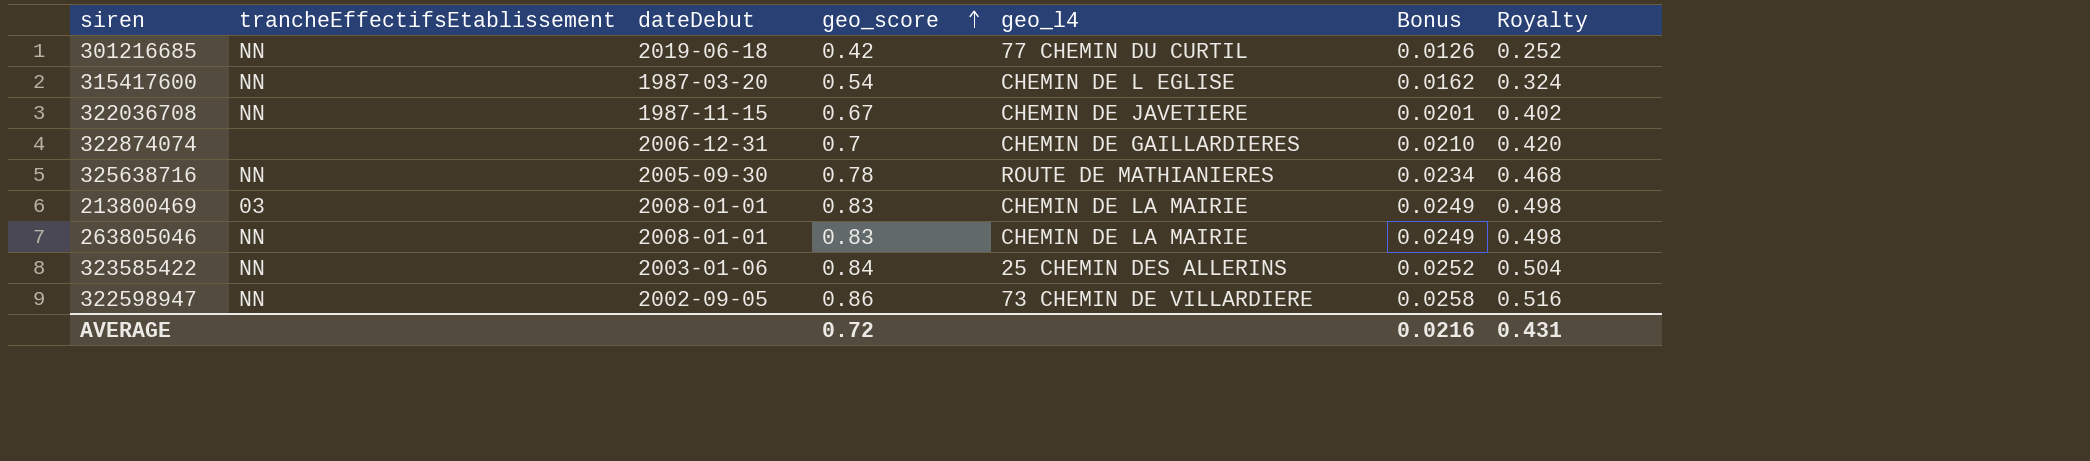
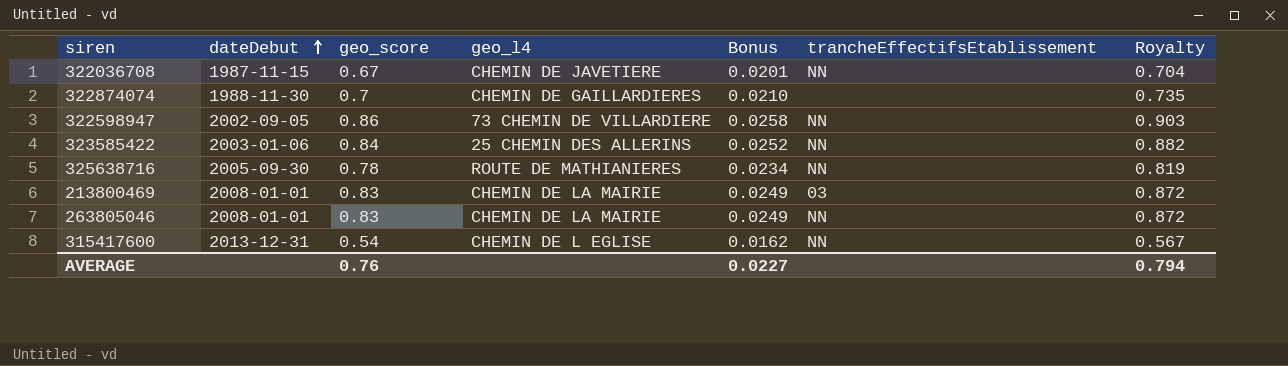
row order: geo_score ascending -> dateDebut ascending
column trancheEffectifsEtablissement | position: 2 -> 6
column Royalty | formula: [geo_score] * 0.6 -> [geo_score] * 1.05
row 301216685: NN | 2019-06-18 | 0.42 | 77 CHEMIN DU CURTIL | 0.0126 | 0.252 -> none
322874074 | dateDebut: 2006-12-31 -> 1988-11-30
315417600 | dateDebut: 1987-03-20 -> 2013-12-31
AVERAGE | geo_score: 0.72 -> 0.76
AVERAGE | Bonus: 0.0216 -> 0.0227
AVERAGE | Royalty: 0.431 -> 0.794

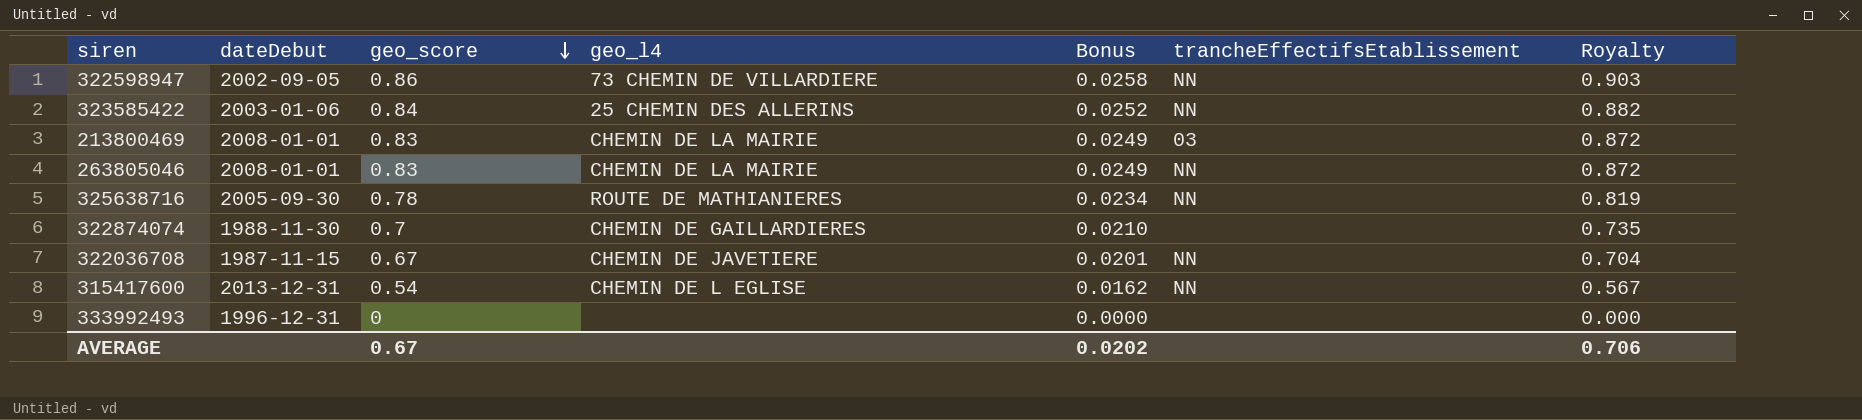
row order: dateDebut ascending -> geo_score descending
row 333992493: none -> 1996-12-31 | 0 | none | 0.0000 | none | 0.000
AVERAGE | geo_score: 0.76 -> 0.67
AVERAGE | Bonus: 0.0227 -> 0.0202
AVERAGE | Royalty: 0.794 -> 0.706

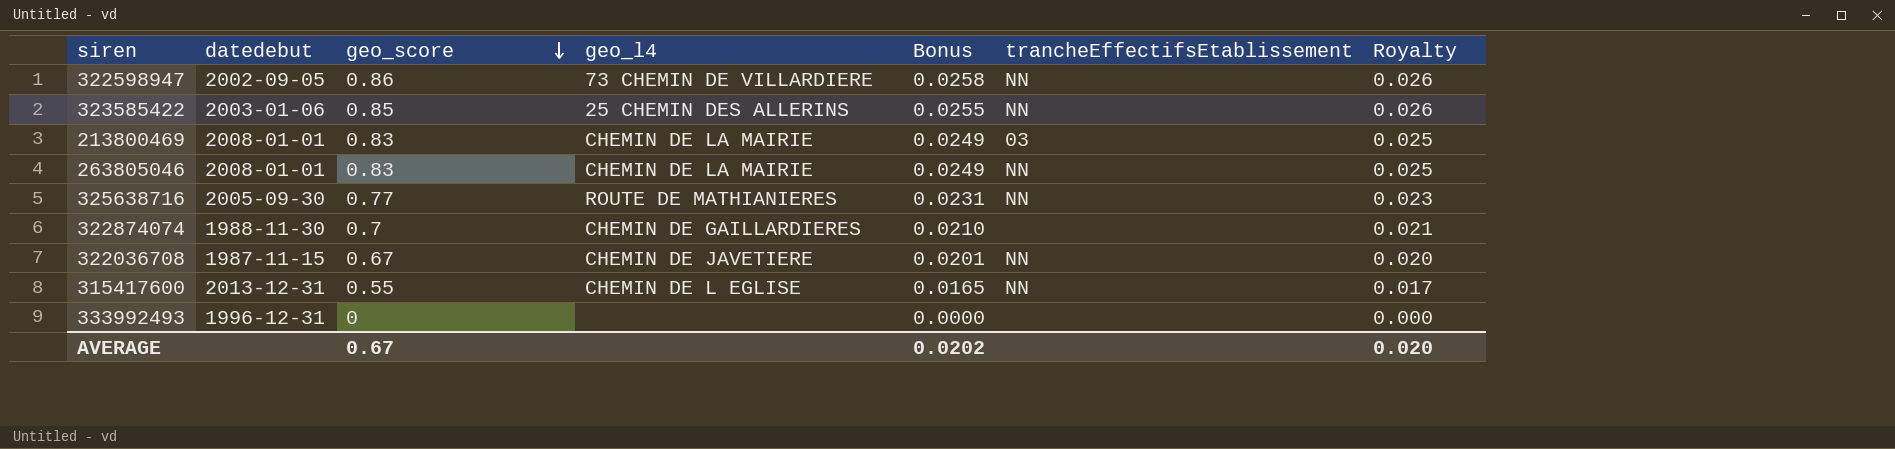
column name: dateDebut -> datedebut
column Royalty | formula: [geo_score] * 1.05 -> [geo_score] * 0.03
323585422 | geo_score: 0.84 -> 0.85
323585422 | Bonus: 0.0252 -> 0.0255
325638716 | geo_score: 0.78 -> 0.77
325638716 | Bonus: 0.0234 -> 0.0231
315417600 | geo_score: 0.54 -> 0.55
315417600 | Bonus: 0.0162 -> 0.0165
AVERAGE | Royalty: 0.706 -> 0.020

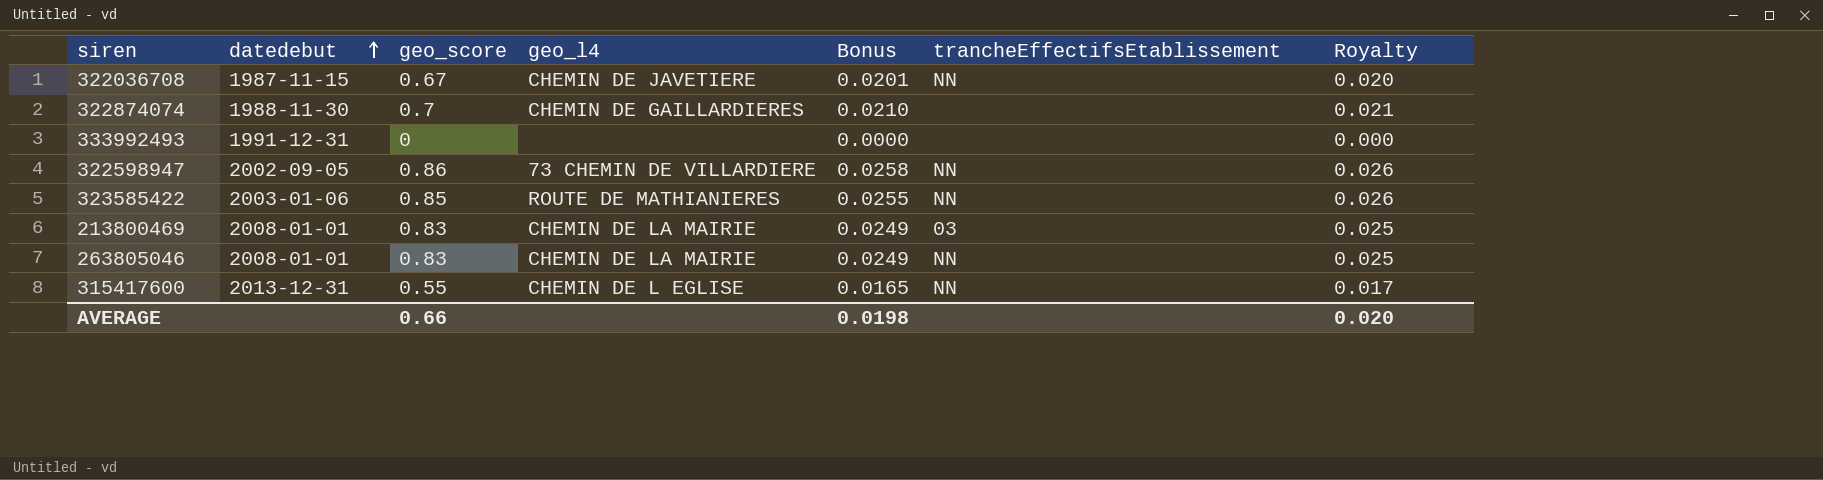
row order: geo_score descending -> datedebut ascending
row 325638716: 2005-09-30 | 0.77 | ROUTE DE MATHIANIERES | 0.0231 | NN | 0.023 -> none
333992493 | datedebut: 1996-12-31 -> 1991-12-31
323585422 | geo_l4: 25 CHEMIN DES ALLERINS -> ROUTE DE MATHIANIERES
AVERAGE | geo_score: 0.67 -> 0.66
AVERAGE | Bonus: 0.0202 -> 0.0198

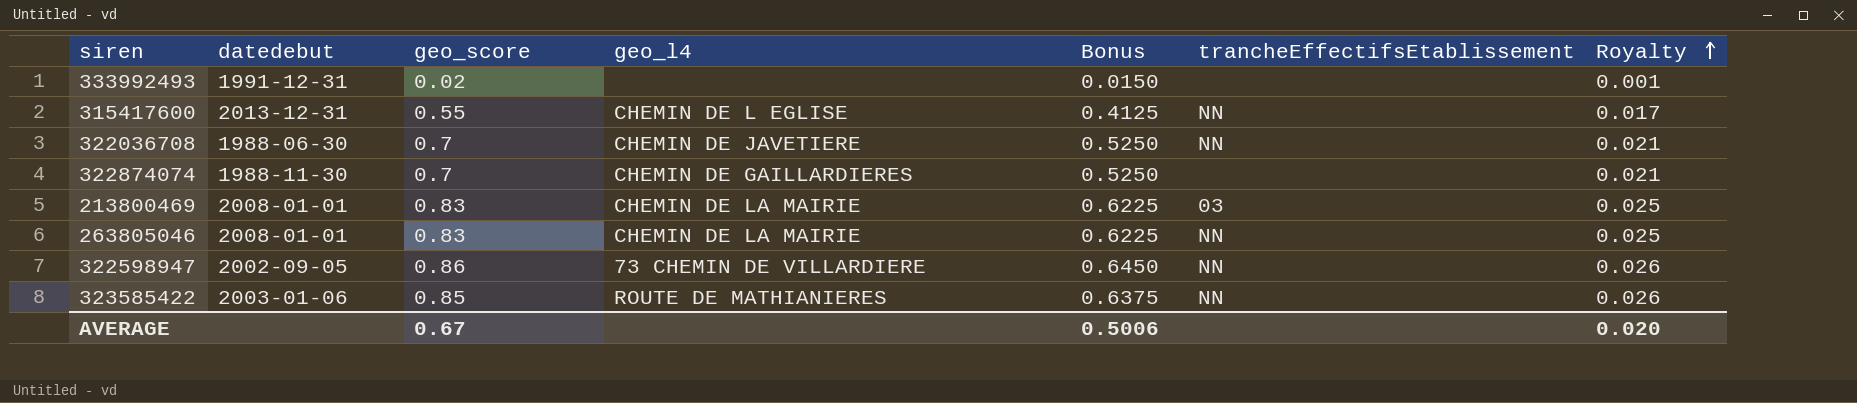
row order: datedebut ascending -> Royalty ascending
column Bonus | formula: [geo_score] * 0.03 -> [geo_score] * 0.75
333992493 | geo_score: 0 -> 0.02
333992493 | Royalty: 0.000 -> 0.001
322036708 | datedebut: 1987-11-15 -> 1988-06-30
322036708 | geo_score: 0.67 -> 0.7
322036708 | Royalty: 0.020 -> 0.021
AVERAGE | geo_score: 0.66 -> 0.67
AVERAGE | Bonus: 0.0198 -> 0.5006

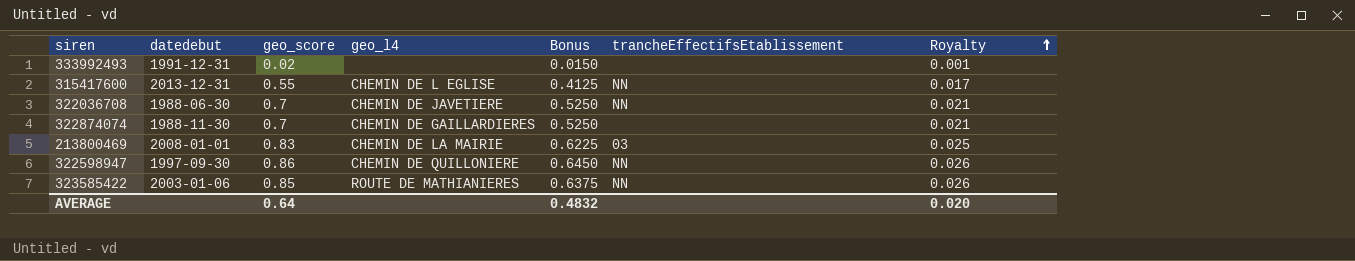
row 263805046: 2008-01-01 | 0.83 | CHEMIN DE LA MAIRIE | 0.6225 | NN | 0.025 -> none
322598947 | datedebut: 2002-09-05 -> 1997-09-30
322598947 | geo_l4: 73 CHEMIN DE VILLARDIERE -> CHEMIN DE QUILLONIERE
AVERAGE | geo_score: 0.67 -> 0.64
AVERAGE | Bonus: 0.5006 -> 0.4832

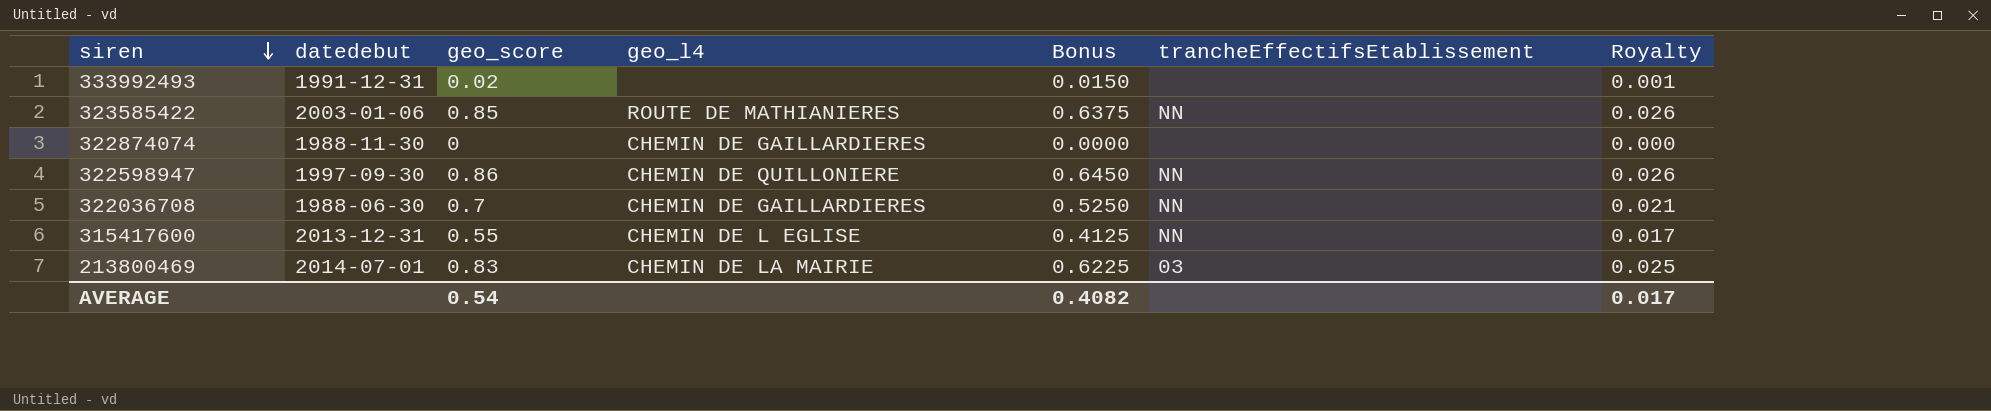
row order: Royalty ascending -> siren descending
322874074 | geo_score: 0.7 -> 0
322874074 | Bonus: 0.5250 -> 0.0000
322874074 | Royalty: 0.021 -> 0.000
322036708 | geo_l4: CHEMIN DE JAVETIERE -> CHEMIN DE GAILLARDIERES
213800469 | datedebut: 2008-01-01 -> 2014-07-01
AVERAGE | geo_score: 0.64 -> 0.54
AVERAGE | Bonus: 0.4832 -> 0.4082
AVERAGE | Royalty: 0.020 -> 0.017

